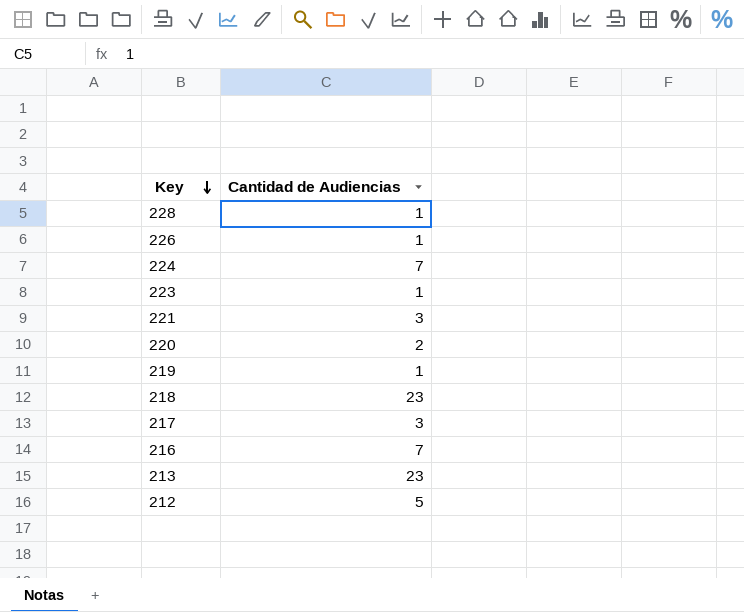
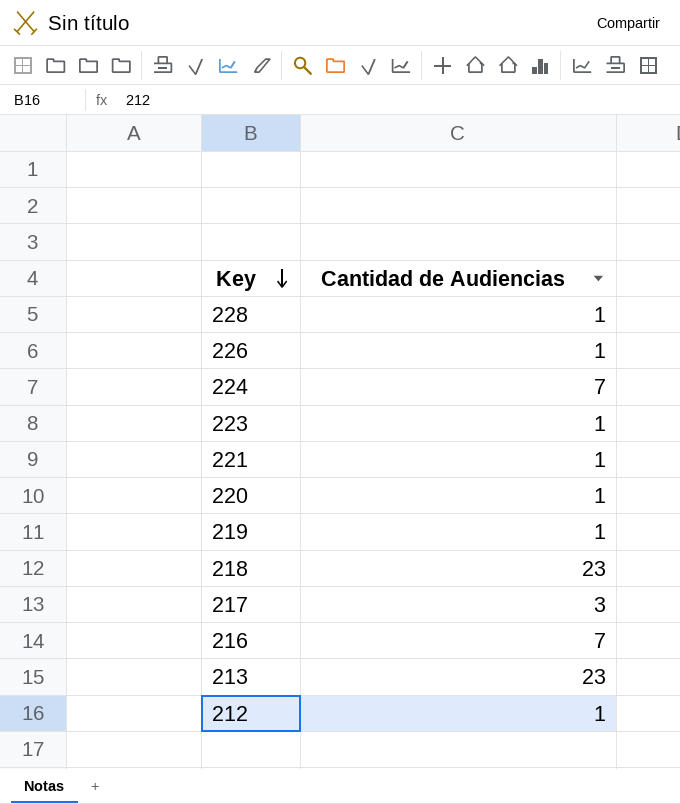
221 | Cantidad de Audiencias: 3 -> 1
220 | Cantidad de Audiencias: 2 -> 1
212 | Cantidad de Audiencias: 5 -> 1

